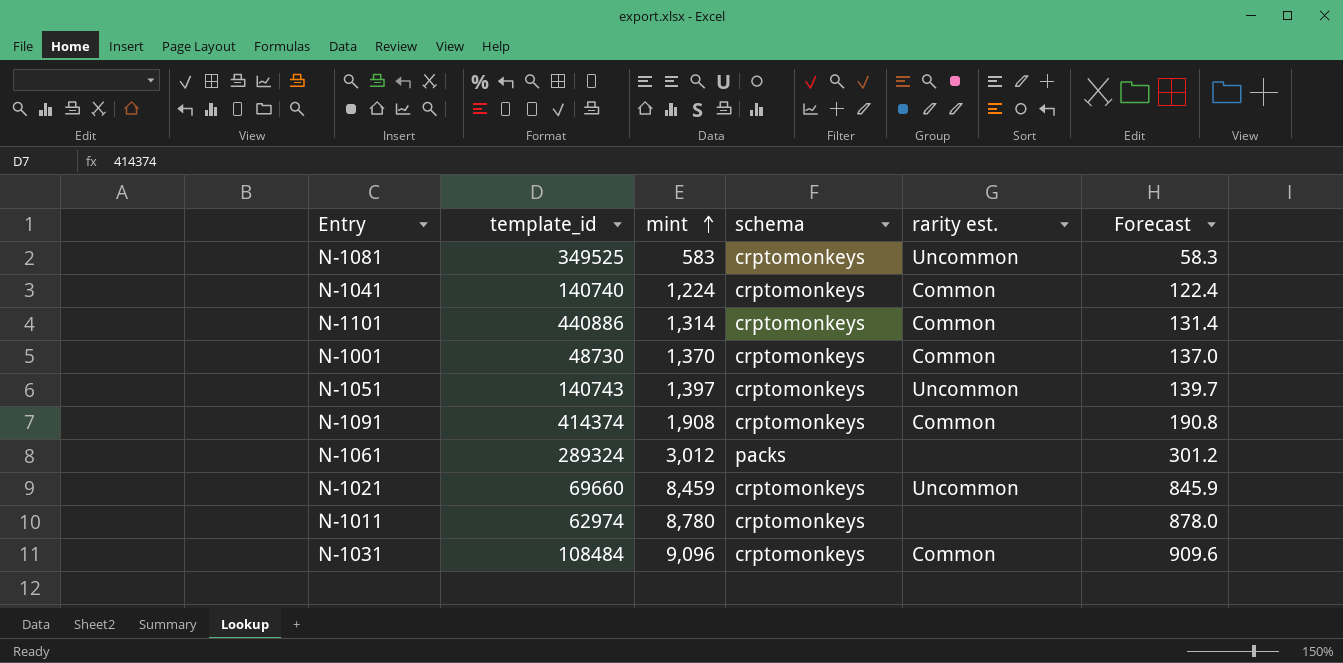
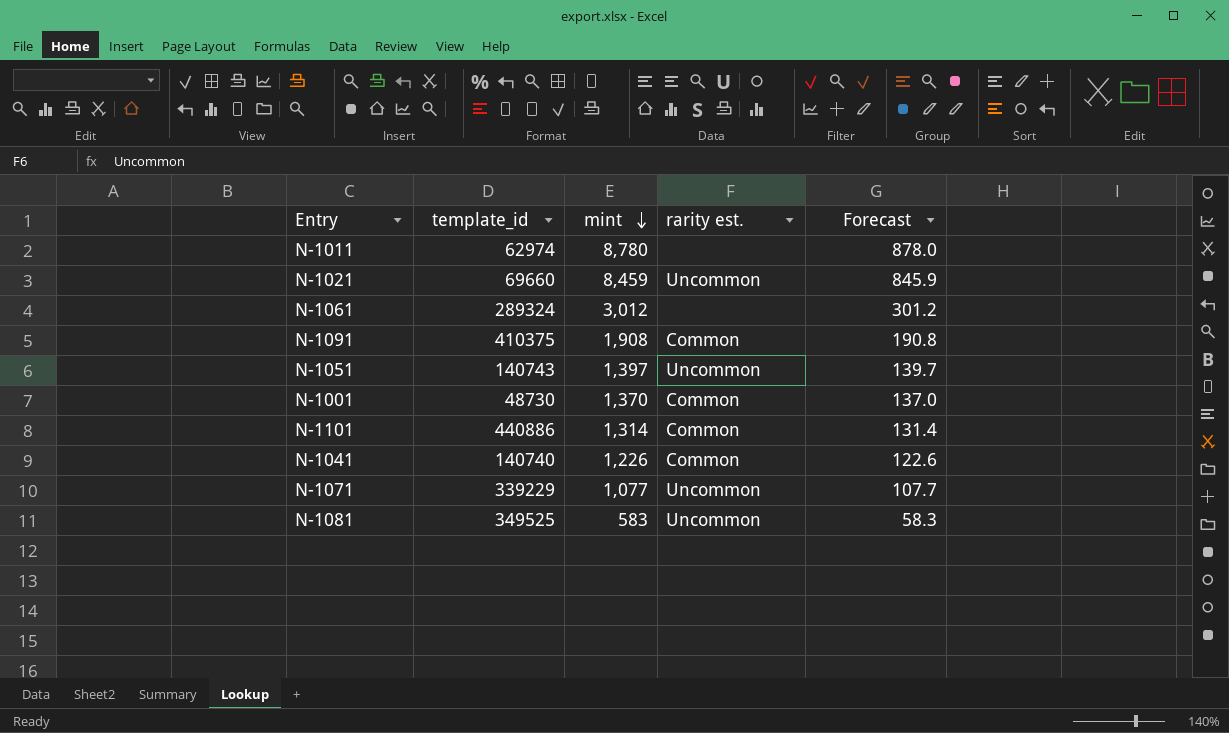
row order: mint ascending -> mint descending
column schema | position: 4 -> none
row N-1031: 108484 | 9,096 | crptomonkeys | Common | 909.6 -> none
N-1091 | template_id: 414374 -> 410375
N-1041 | mint: 1,224 -> 1,226
N-1041 | Forecast: 122.4 -> 122.6
row N-1071: none -> 339229 | 1,077 | Uncommon | 107.7

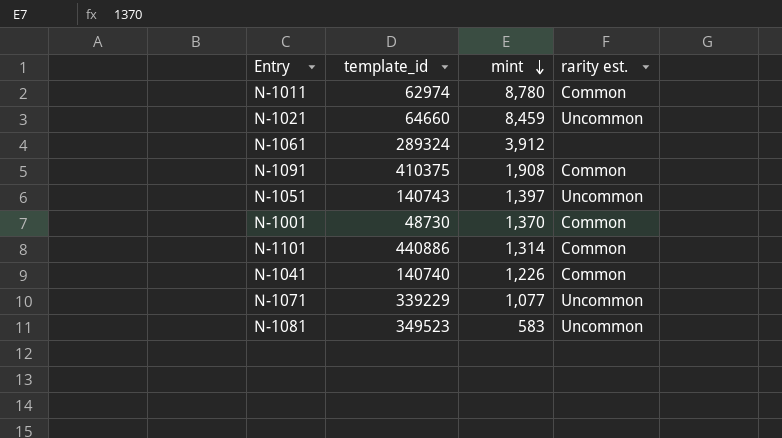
column Forecast | formula: [mint] * 0.1 -> none
N-1011 | rarity est.: none -> Common
N-1021 | template_id: 69660 -> 64660
N-1061 | mint: 3,012 -> 3,912
N-1081 | template_id: 349525 -> 349523

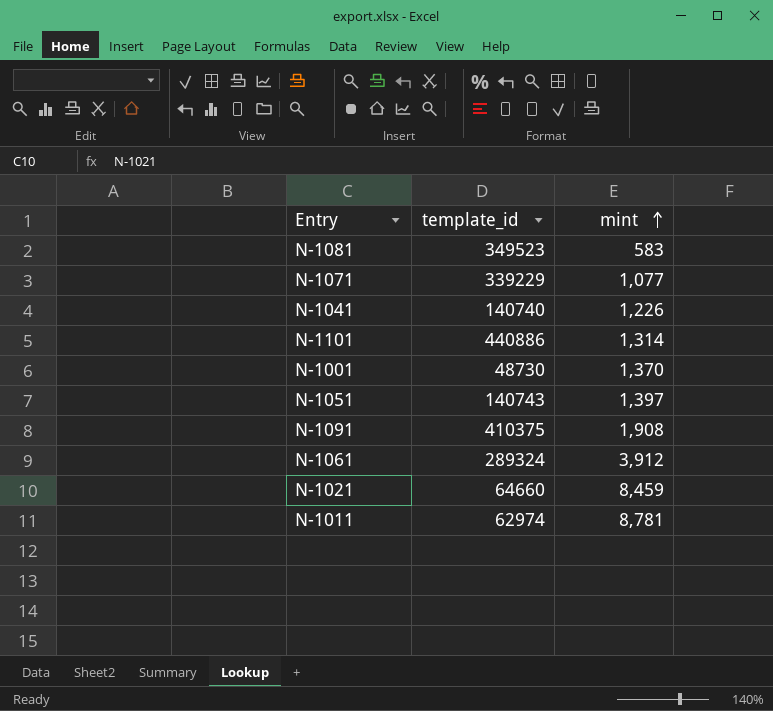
row order: mint descending -> mint ascending
column rarity est. | position: 4 -> none
N-1011 | mint: 8,780 -> 8,781

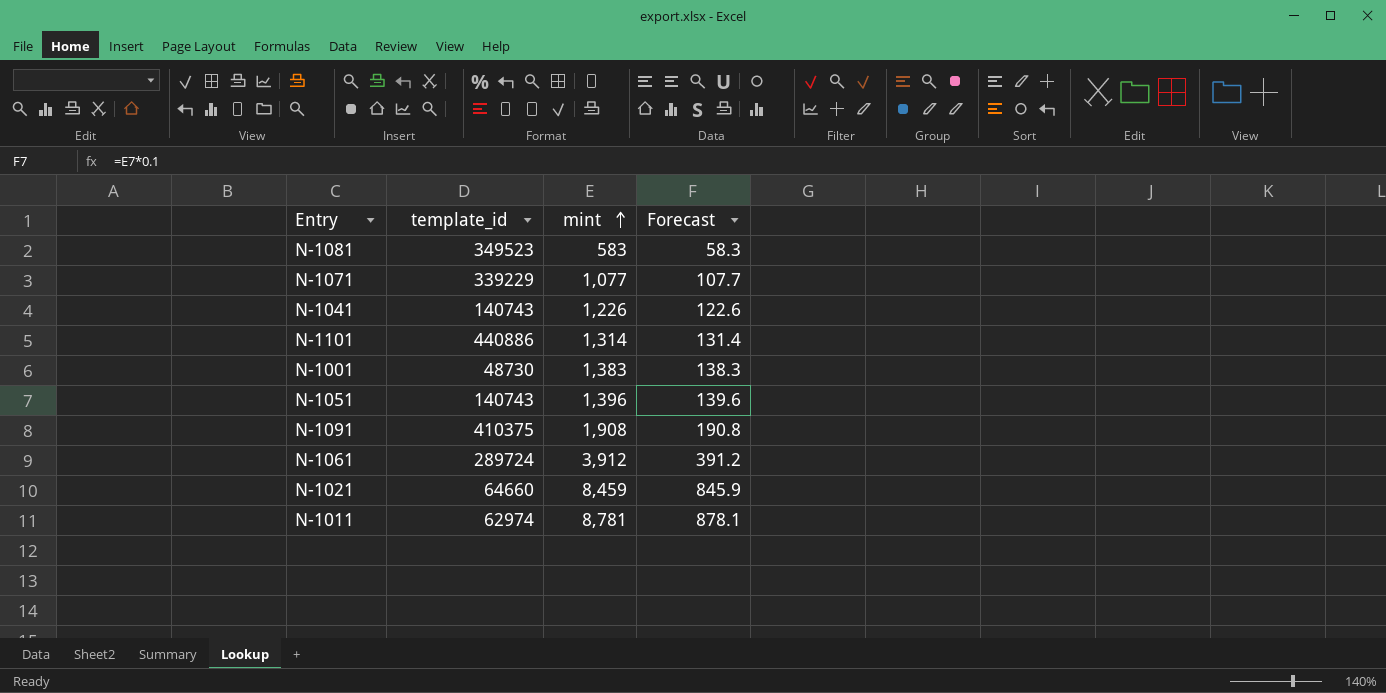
column Forecast | formula: none -> [mint] * 0.1
N-1041 | template_id: 140740 -> 140743
N-1001 | mint: 1,370 -> 1,383
N-1051 | mint: 1,397 -> 1,396
N-1061 | template_id: 289324 -> 289724

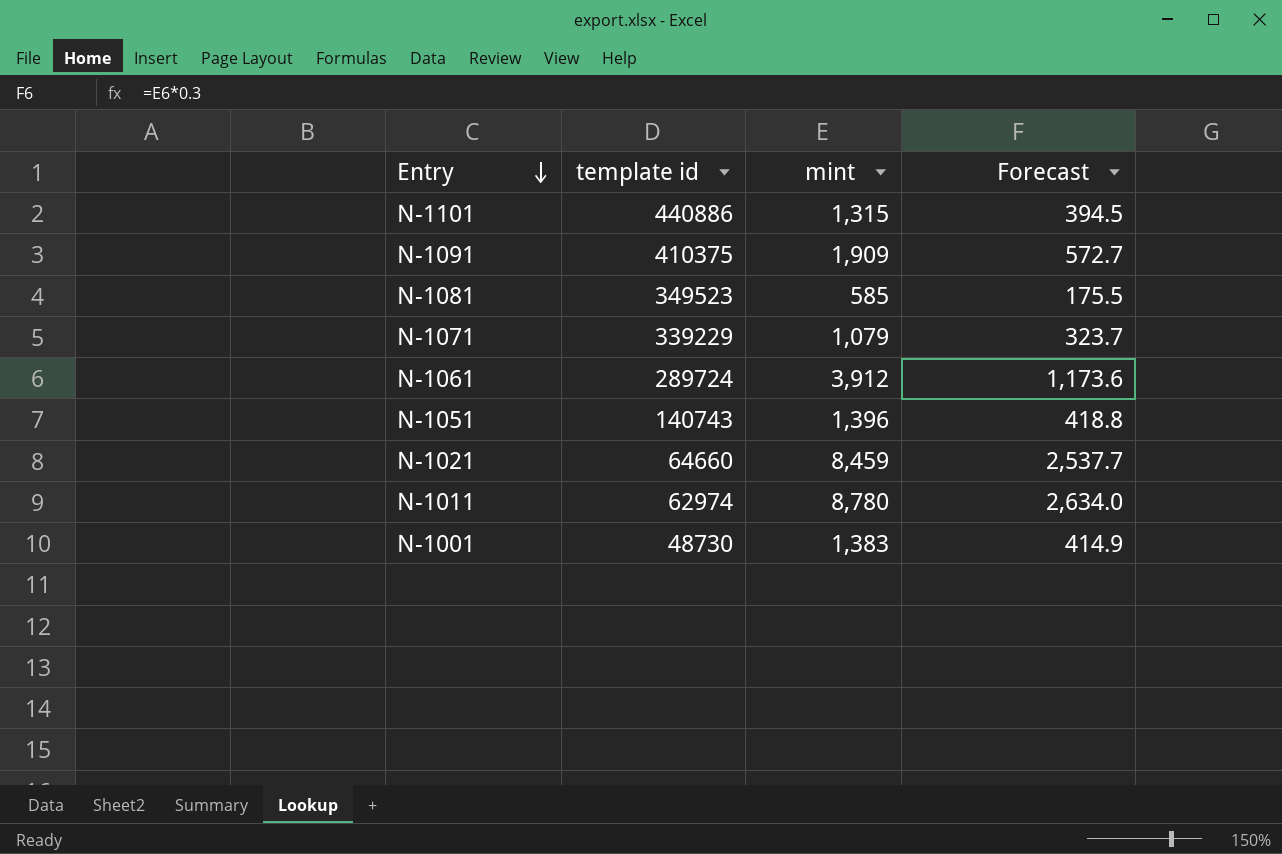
row order: mint ascending -> Entry descending
column name: template_id -> template id
column Forecast | formula: [mint] * 0.1 -> [mint] * 0.3
row N-1041: 140743 | 1,226 | 122.6 -> none
N-1101 | mint: 1,314 -> 1,315
N-1091 | mint: 1,908 -> 1,909
N-1081 | mint: 583 -> 585
N-1071 | mint: 1,077 -> 1,079
N-1011 | mint: 8,781 -> 8,780

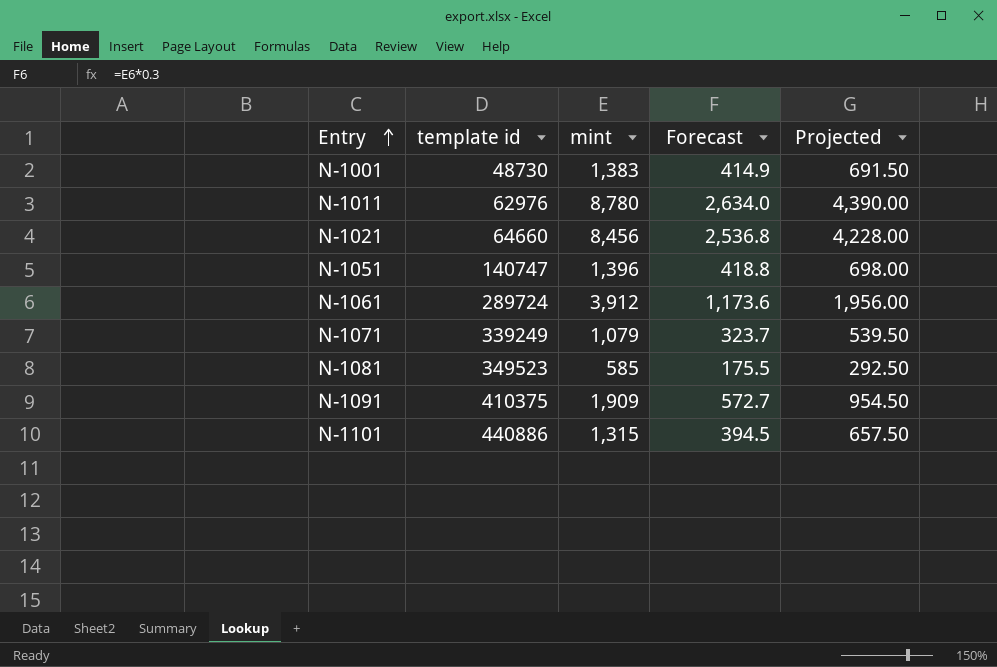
row order: Entry descending -> Entry ascending
column Projected | formula: none -> [mint] * 0.5
N-1011 | template id: 62974 -> 62976
N-1021 | mint: 8,459 -> 8,456
N-1021 | Forecast: 2,537.7 -> 2,536.8
N-1051 | template id: 140743 -> 140747
N-1071 | template id: 339229 -> 339249

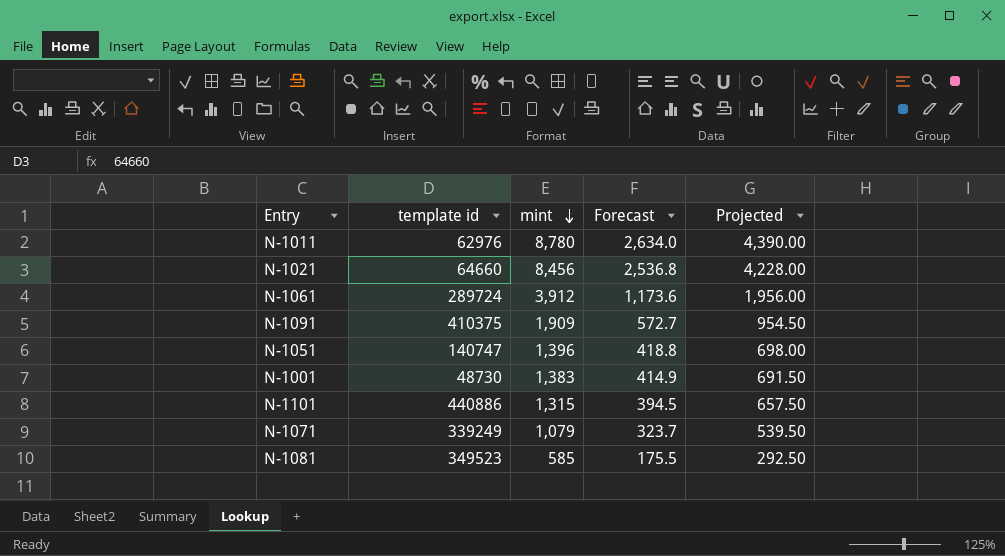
row order: Entry ascending -> mint descending

